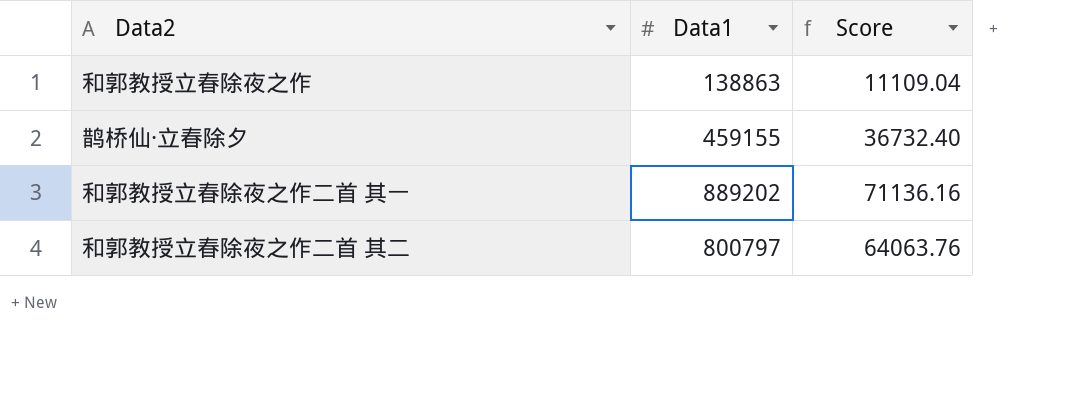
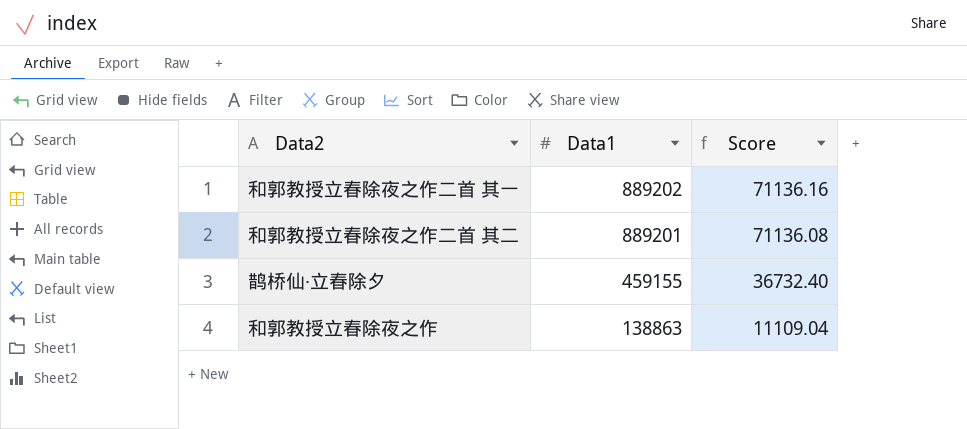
row order: none -> Data1 descending
和郭教授立春除夜之作二首 其二 | Data1: 800797 -> 889201
和郭教授立春除夜之作二首 其二 | Score: 64063.76 -> 71136.08

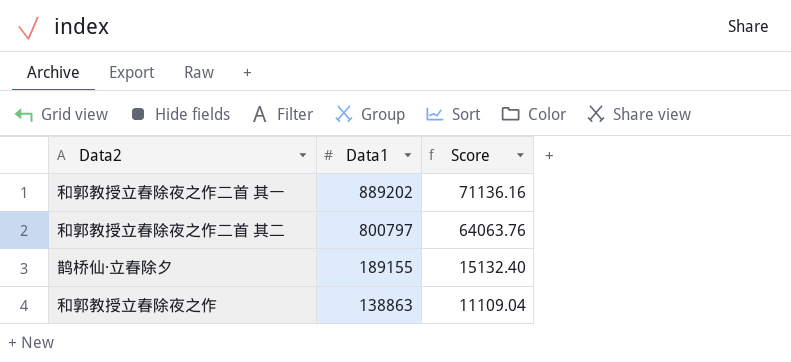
和郭教授立春除夜之作二首 其二 | Data1: 889201 -> 800797
和郭教授立春除夜之作二首 其二 | Score: 71136.08 -> 64063.76
鹊桥仙·立春除夕 | Data1: 459155 -> 189155
鹊桥仙·立春除夕 | Score: 36732.40 -> 15132.40

